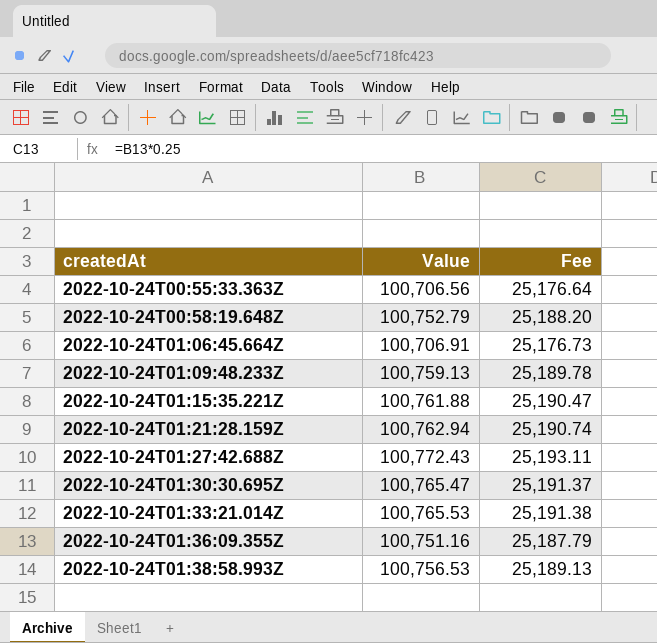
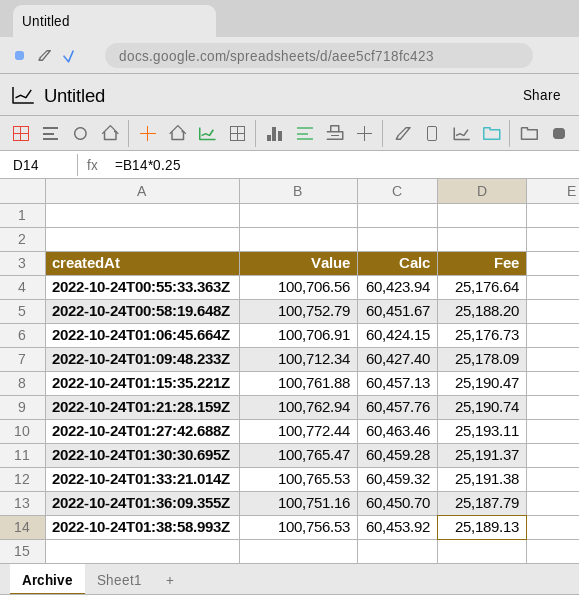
column Calc | formula: none -> [Value] * 0.6
2022-10-24T01:09:48.233Z | Value: 100,759.13 -> 100,712.34
2022-10-24T01:09:48.233Z | Fee: 25,189.78 -> 25,178.09
2022-10-24T01:27:42.688Z | Value: 100,772.43 -> 100,772.44

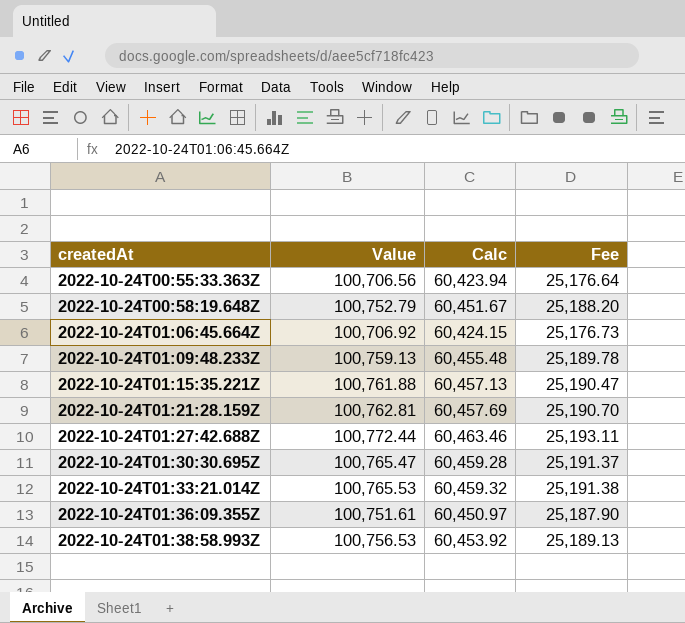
2022-10-24T01:06:45.664Z | Value: 100,706.91 -> 100,706.92
2022-10-24T01:09:48.233Z | Value: 100,712.34 -> 100,759.13
2022-10-24T01:09:48.233Z | Calc: 60,427.40 -> 60,455.48
2022-10-24T01:09:48.233Z | Fee: 25,178.09 -> 25,189.78
2022-10-24T01:21:28.159Z | Value: 100,762.94 -> 100,762.81
2022-10-24T01:21:28.159Z | Calc: 60,457.76 -> 60,457.69
2022-10-24T01:21:28.159Z | Fee: 25,190.74 -> 25,190.70
2022-10-24T01:36:09.355Z | Value: 100,751.16 -> 100,751.61
2022-10-24T01:36:09.355Z | Calc: 60,450.70 -> 60,450.97
2022-10-24T01:36:09.355Z | Fee: 25,187.79 -> 25,187.90

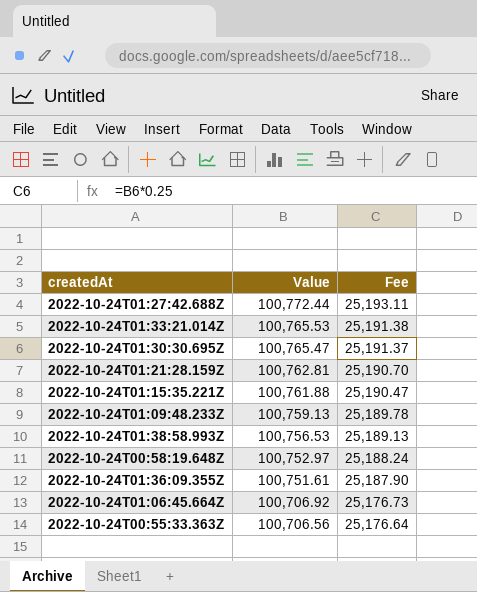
row order: createdAt ascending -> Value descending
column Calc | formula: [Value] * 0.6 -> none
2022-10-24T00:58:19.648Z | Value: 100,752.79 -> 100,752.97
2022-10-24T00:58:19.648Z | Fee: 25,188.20 -> 25,188.24

